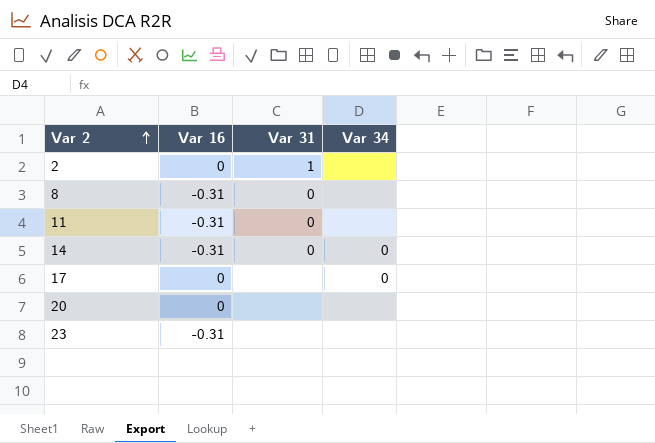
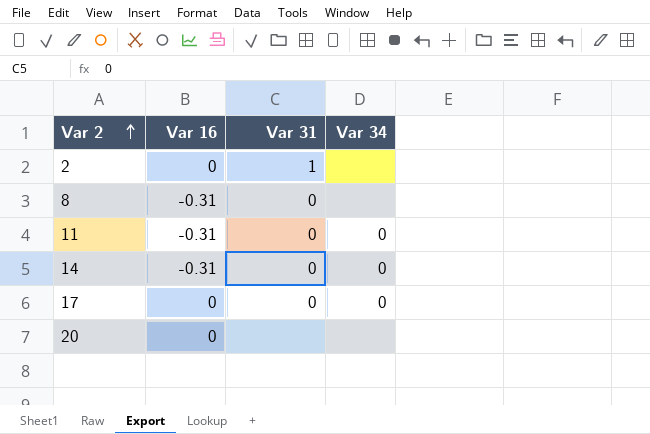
row 23: -0.31 | none | none -> none
11 | Var 34: none -> 0
17 | Var 31: none -> 0

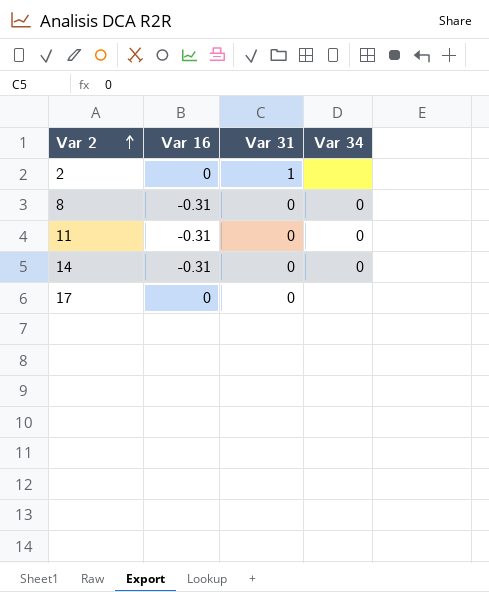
row 20: 0 | none | none -> none
8 | Var 34: none -> 0
17 | Var 34: 0 -> none

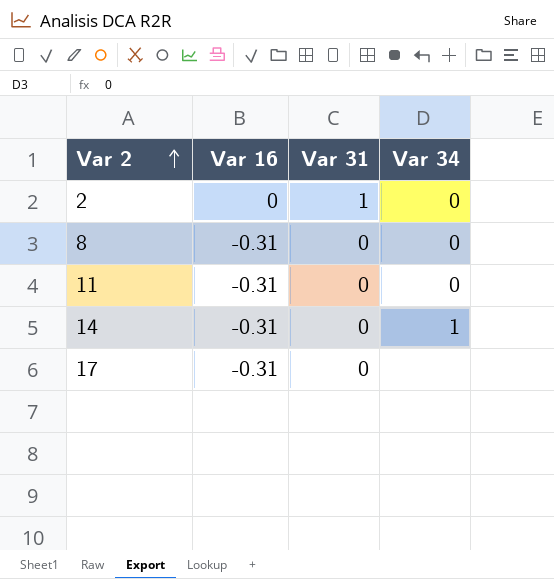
2 | Var 34: none -> 0
14 | Var 34: 0 -> 1
17 | Var 16: 0 -> -0.31

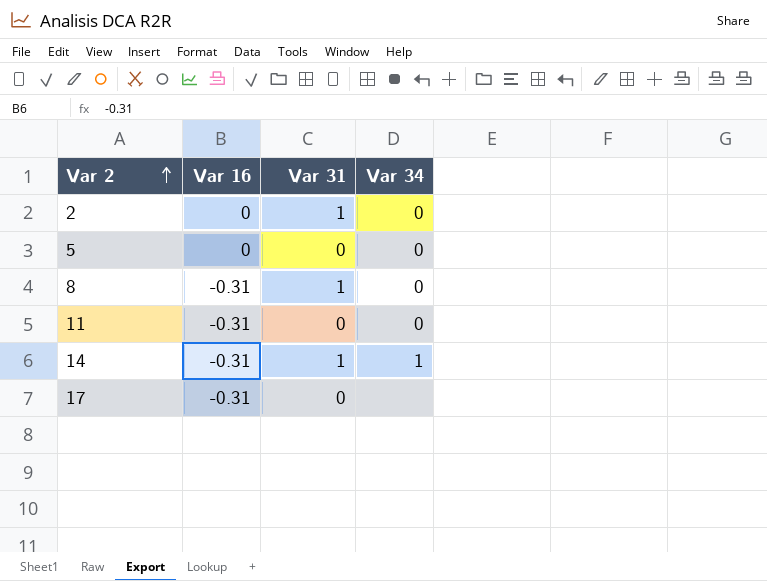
row 5: none -> 0 | 0 | 0
8 | Var 31: 0 -> 1
14 | Var 31: 0 -> 1

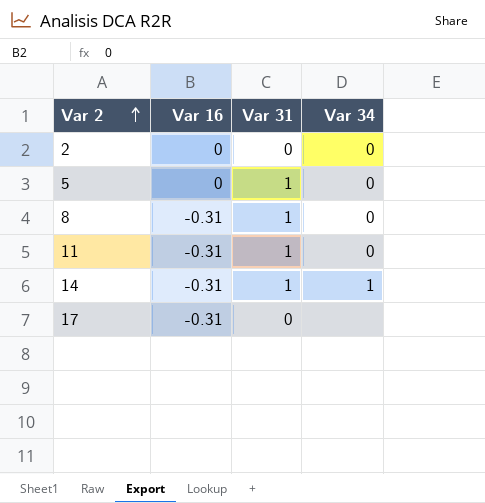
2 | Var 31: 1 -> 0
5 | Var 31: 0 -> 1
11 | Var 31: 0 -> 1

